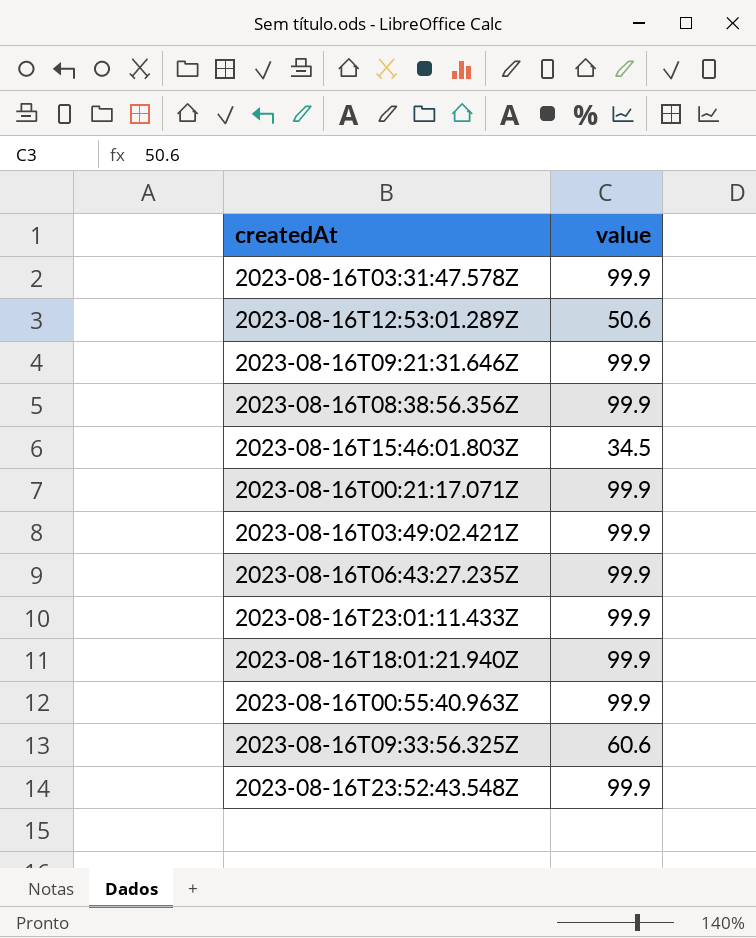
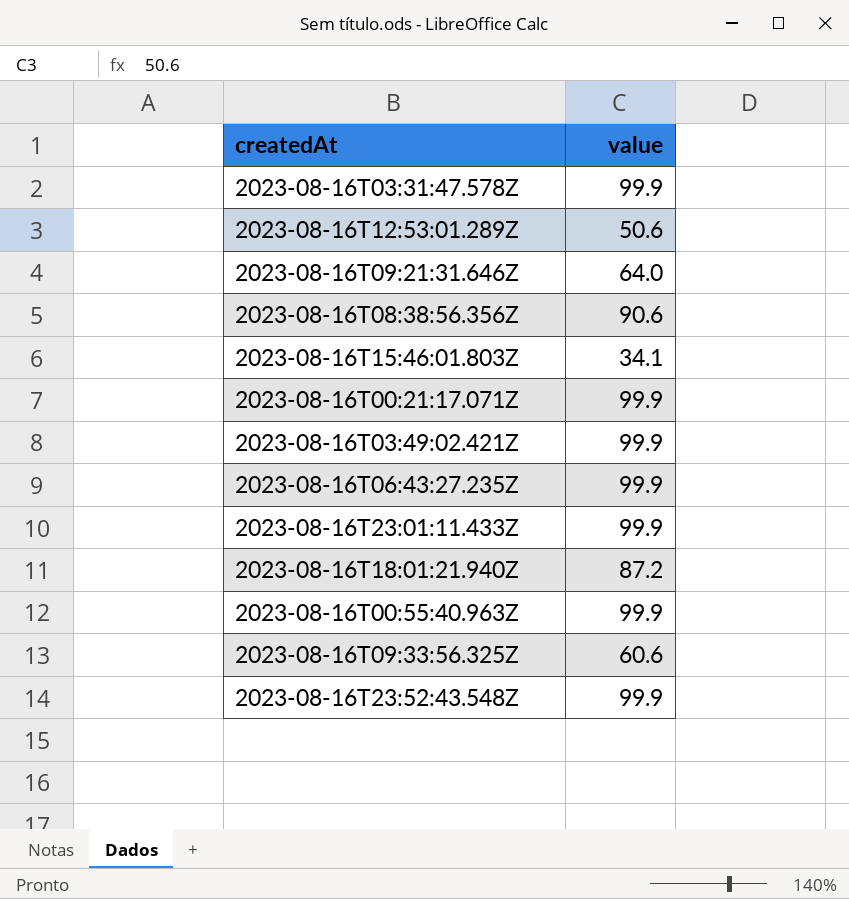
2023-08-16T09:21:31.646Z | value: 99.9 -> 64.0
2023-08-16T08:38:56.356Z | value: 99.9 -> 90.6
2023-08-16T15:46:01.803Z | value: 34.5 -> 34.1
2023-08-16T18:01:21.940Z | value: 99.9 -> 87.2

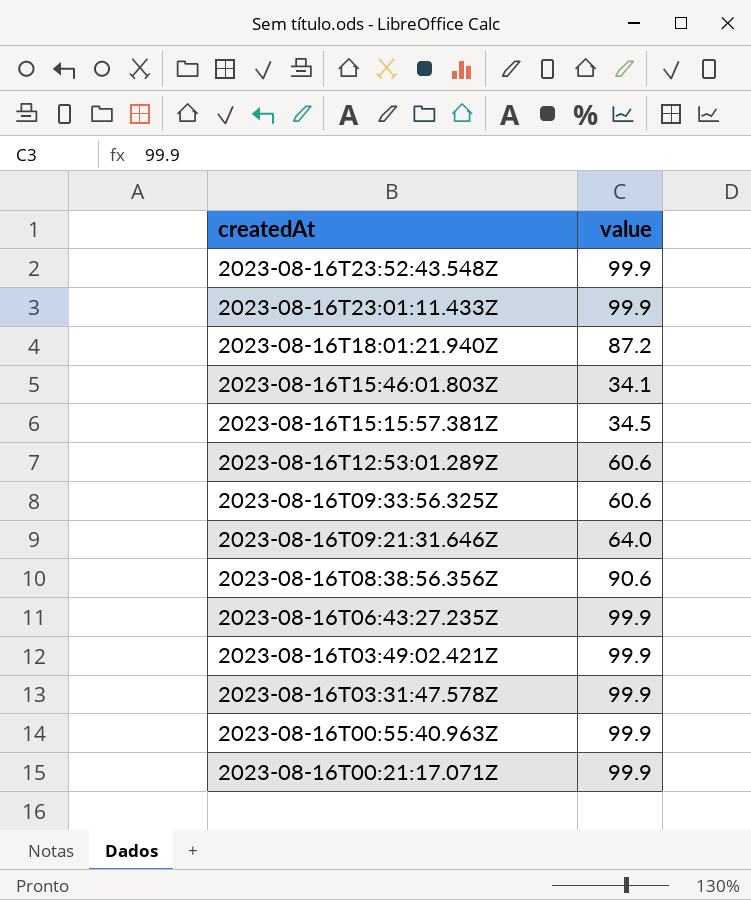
row order: none -> createdAt descending
row 2023-08-16T15:15:57.381Z: none -> 34.5
2023-08-16T12:53:01.289Z | value: 50.6 -> 60.6

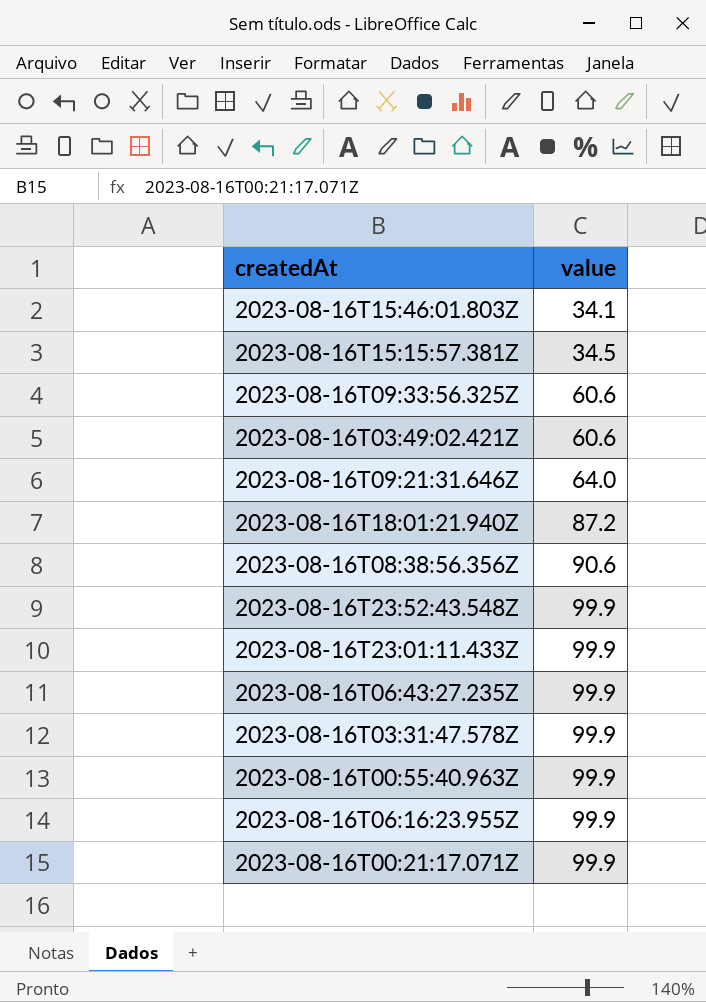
row order: createdAt descending -> value ascending
row 2023-08-16T12:53:01.289Z: 60.6 -> none
2023-08-16T03:49:02.421Z | value: 99.9 -> 60.6
row 2023-08-16T06:16:23.955Z: none -> 99.9

